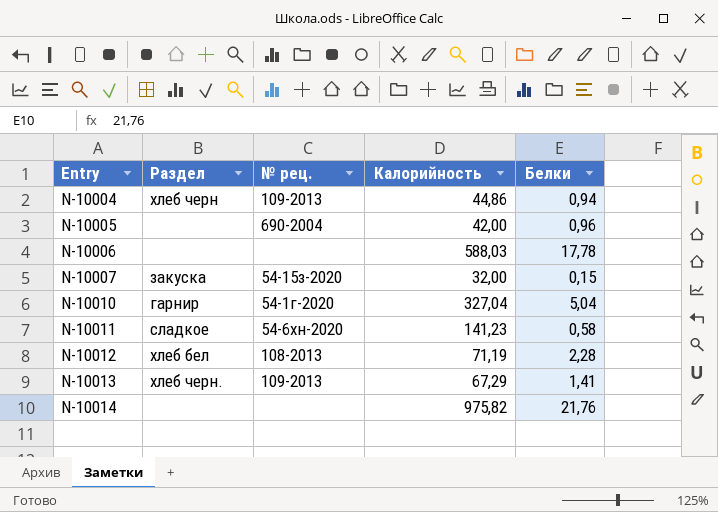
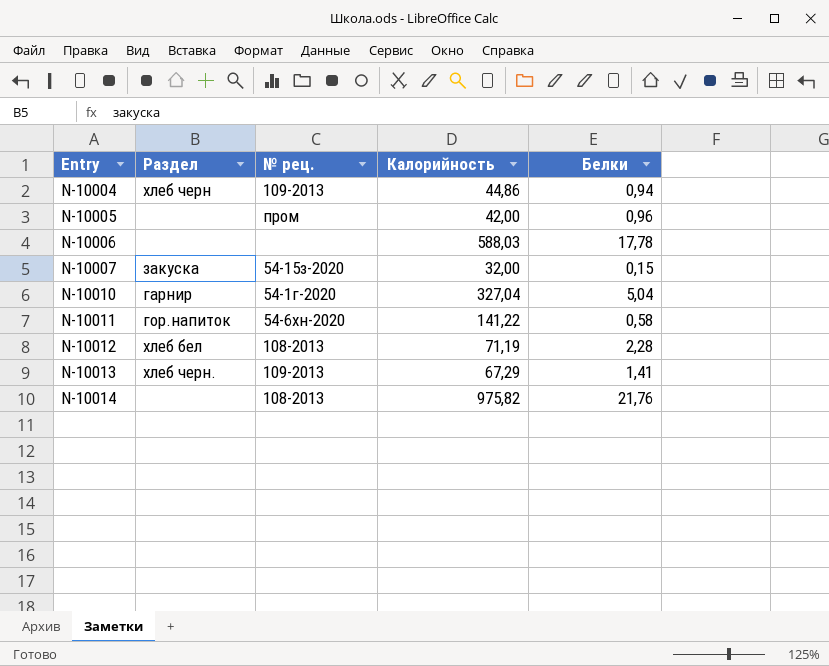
N-10005 | № рец.: 690-2004 -> пром
N-10011 | Раздел: сладкое -> гор.напиток
N-10011 | Калорийность: 141,23 -> 141,22
N-10014 | № рец.: none -> 108-2013

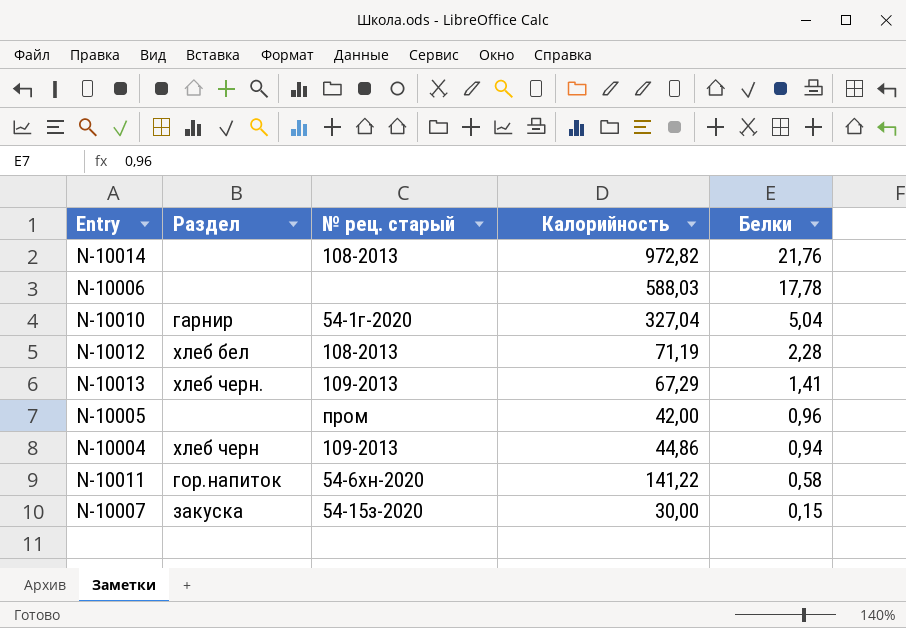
row order: Entry ascending -> Белки descending
column name: № рец. -> № рец. старый
N-10014 | Калорийность: 975,82 -> 972,82
N-10007 | Калорийность: 32,00 -> 30,00

